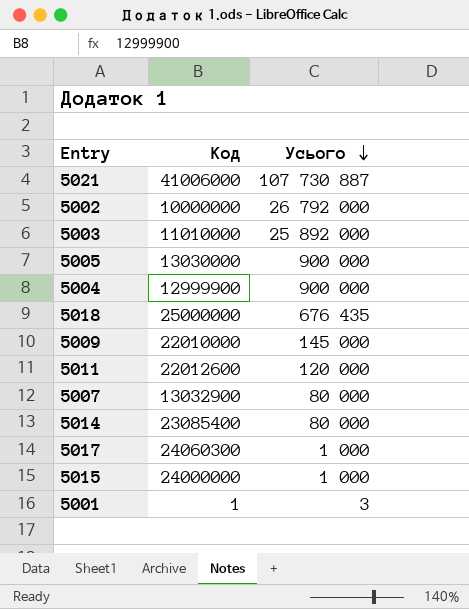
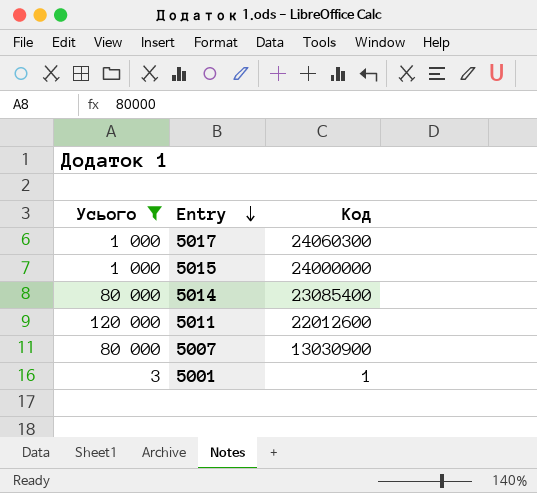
filter: none -> Усього <= 120 000
row order: Усього descending -> Entry descending
column Усього | position: 3 -> 1
5007 | Код: 13032900 -> 13030900

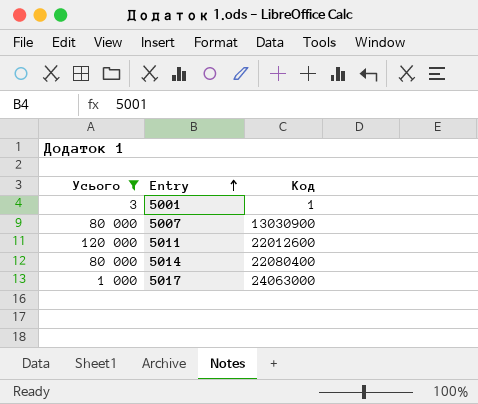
row order: Entry descending -> Entry ascending
row 5015: 1 000 | 24000000 -> none
5014 | Код: 23085400 -> 22080400
5017 | Код: 24060300 -> 24063000

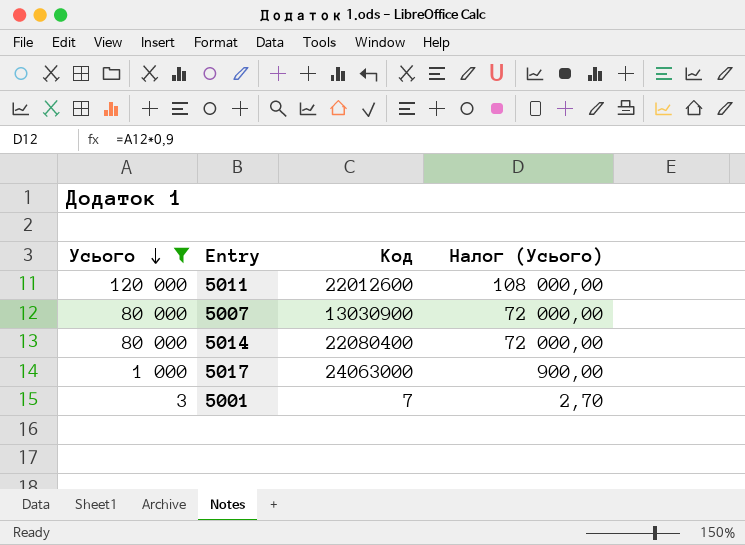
row order: Entry ascending -> Усього descending
column Налог (Усього) | formula: none -> [Усього] * 0,9
5001 | Код: 1 -> 7

